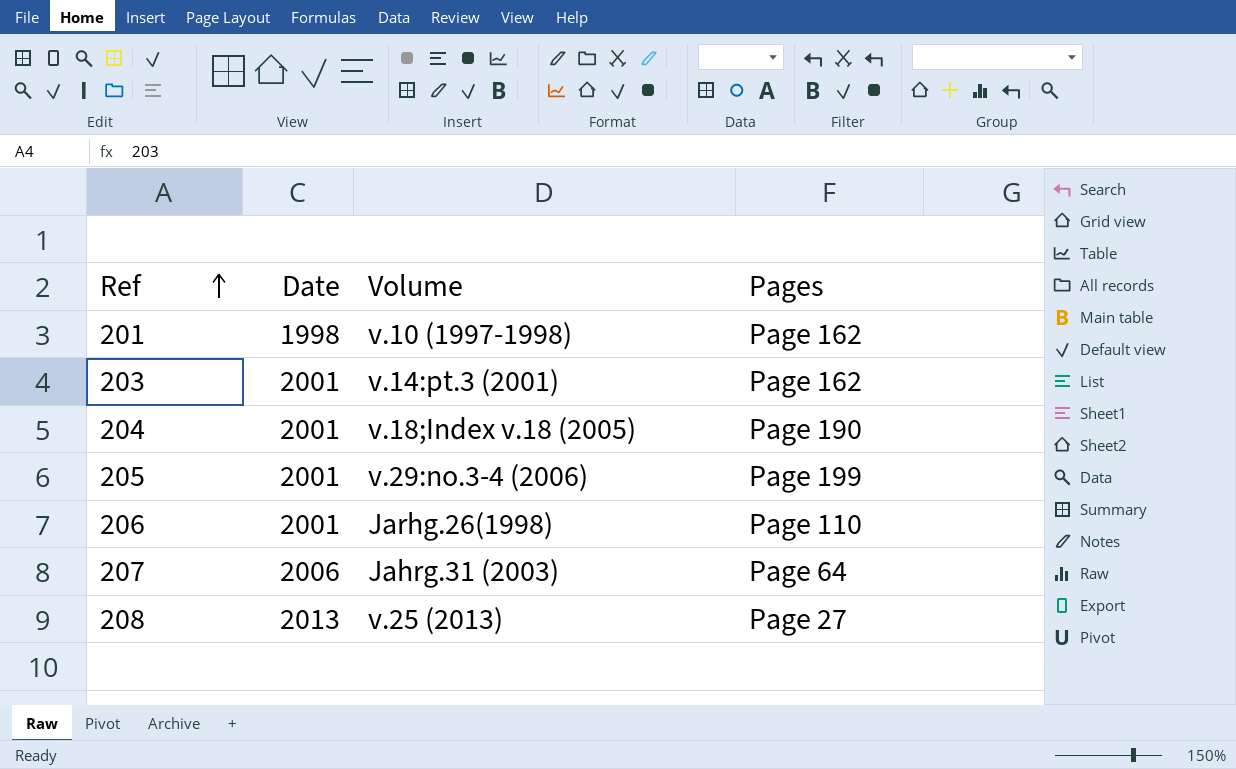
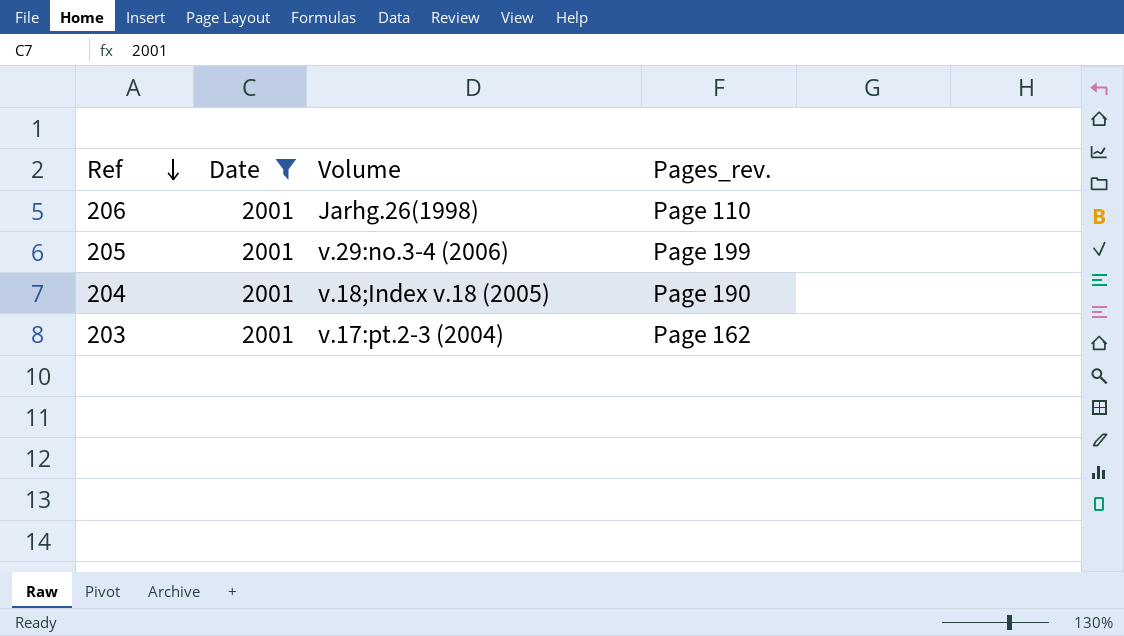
filter: none -> Date = 2001
row order: Ref ascending -> Ref descending
column name: Pages -> Pages_rev.
203 | Volume: v.14:pt.3 (2001) -> v.17:pt.2-3 (2004)

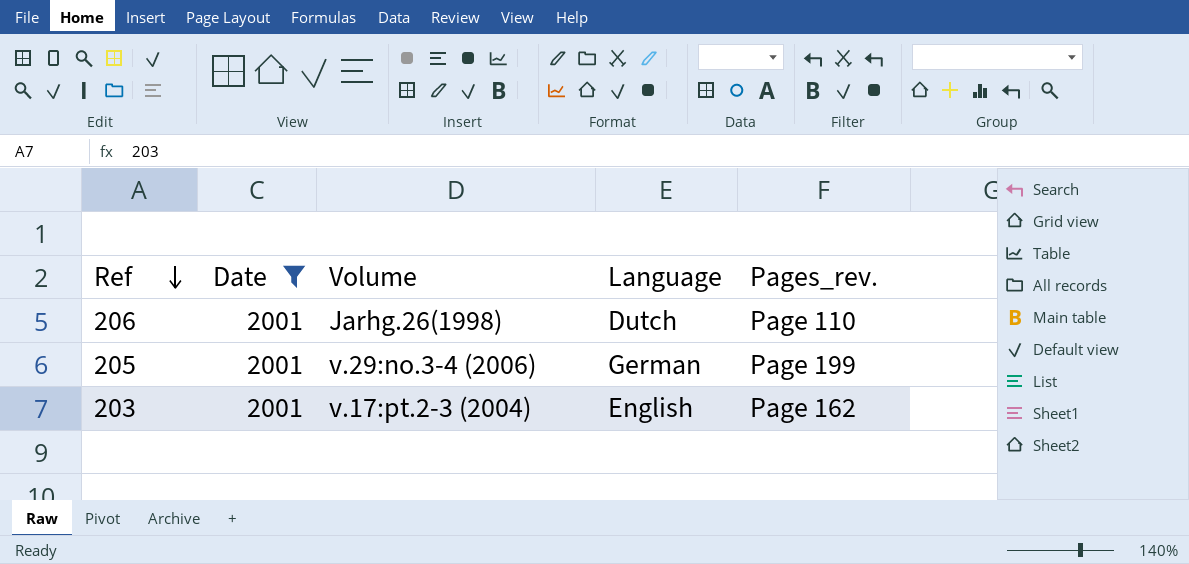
column Language | position: none -> 4
row 204: 2001 | v.18;Index v.18 (2005) | Page 190 -> none

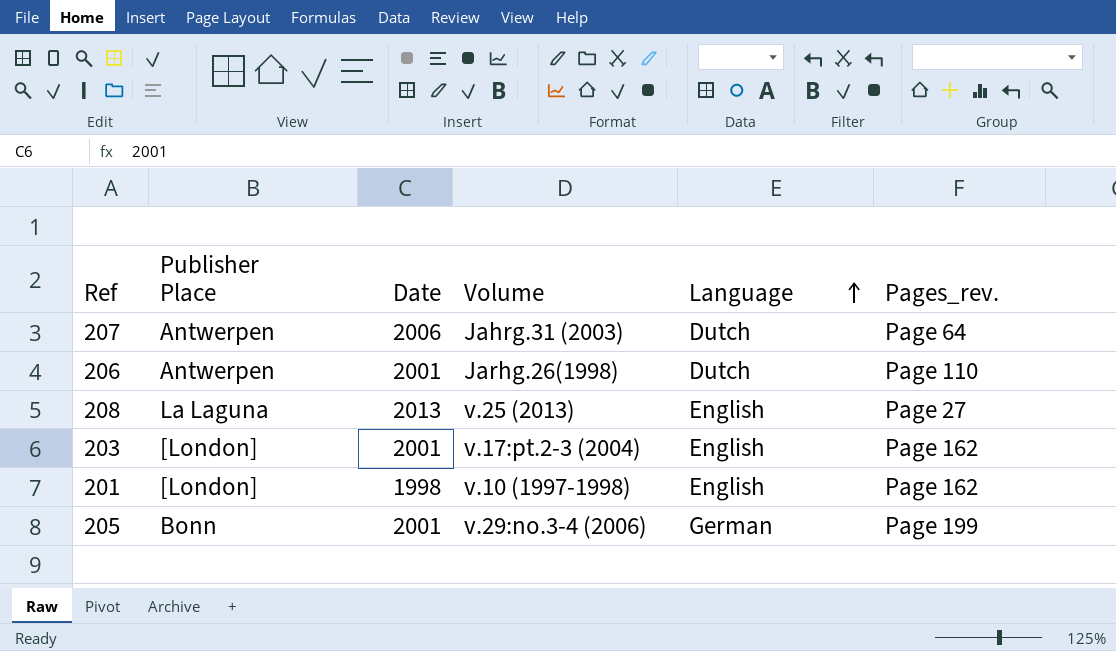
filter: Date = 2001 -> none
row order: Ref descending -> Language ascending
column Publisher Place | position: none -> 2

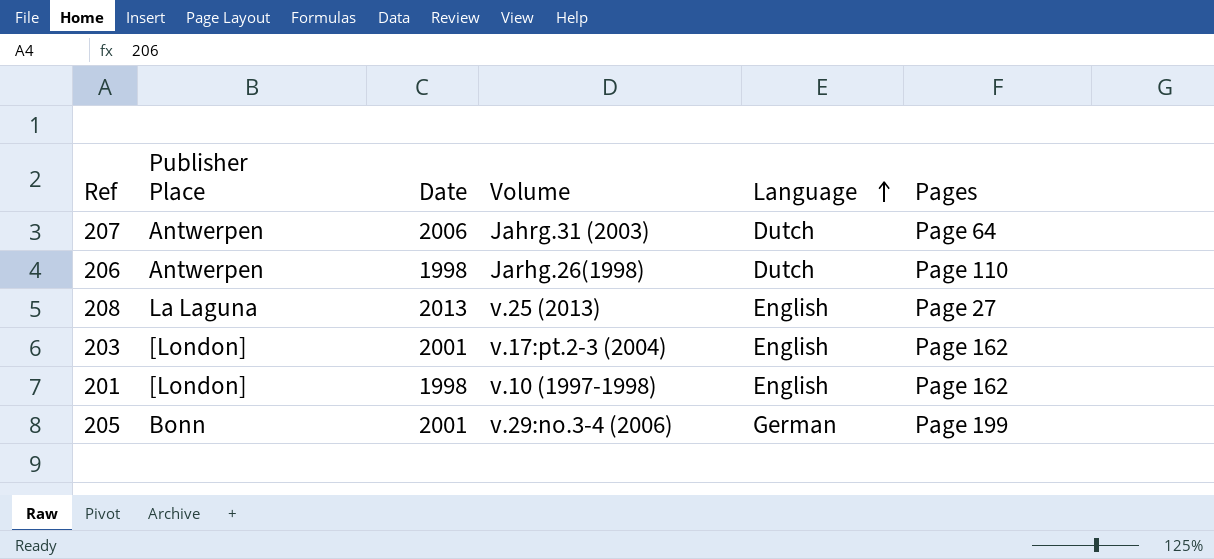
column name: Pages_rev. -> Pages
206 | Date: 2001 -> 1998

